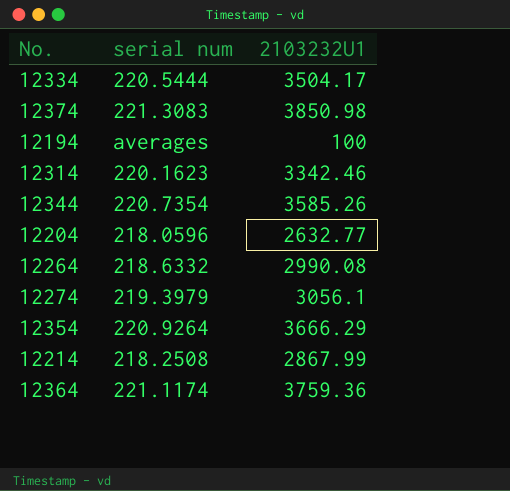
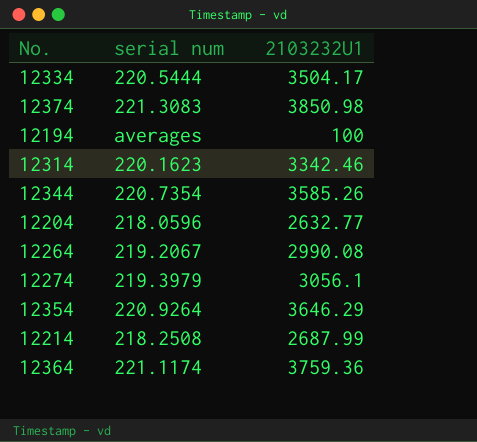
12264 | serial num: 218.6332 -> 219.2067
12354 | 2103232U1: 3666.29 -> 3646.29
12214 | 2103232U1: 2867.99 -> 2687.99

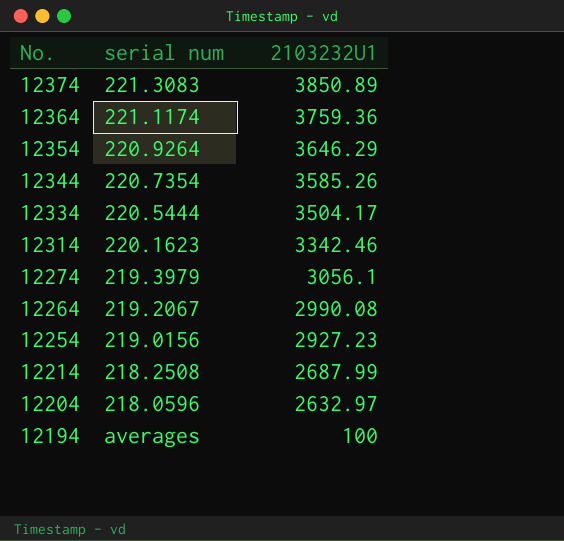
row order: none -> No. descending
12374 | 2103232U1: 3850.98 -> 3850.89
row 12254: none -> 219.0156 | 2927.23
12204 | 2103232U1: 2632.77 -> 2632.97

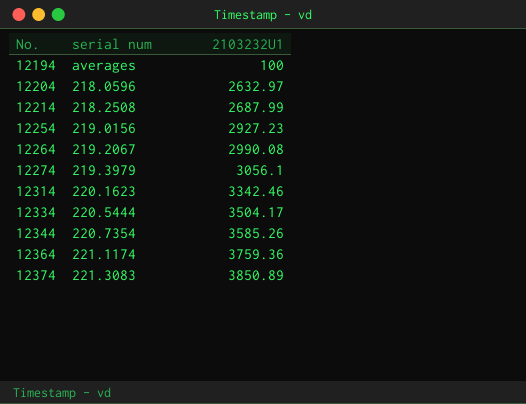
row order: No. descending -> No. ascending
row 12354: 220.9264 | 3646.29 -> none

